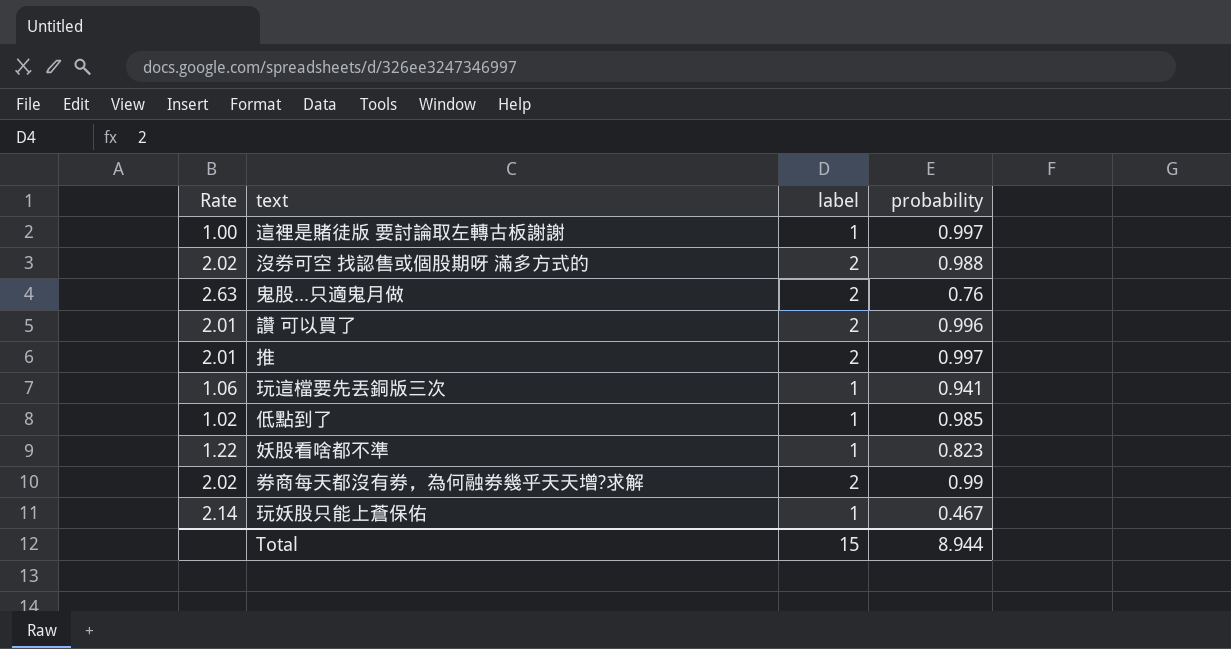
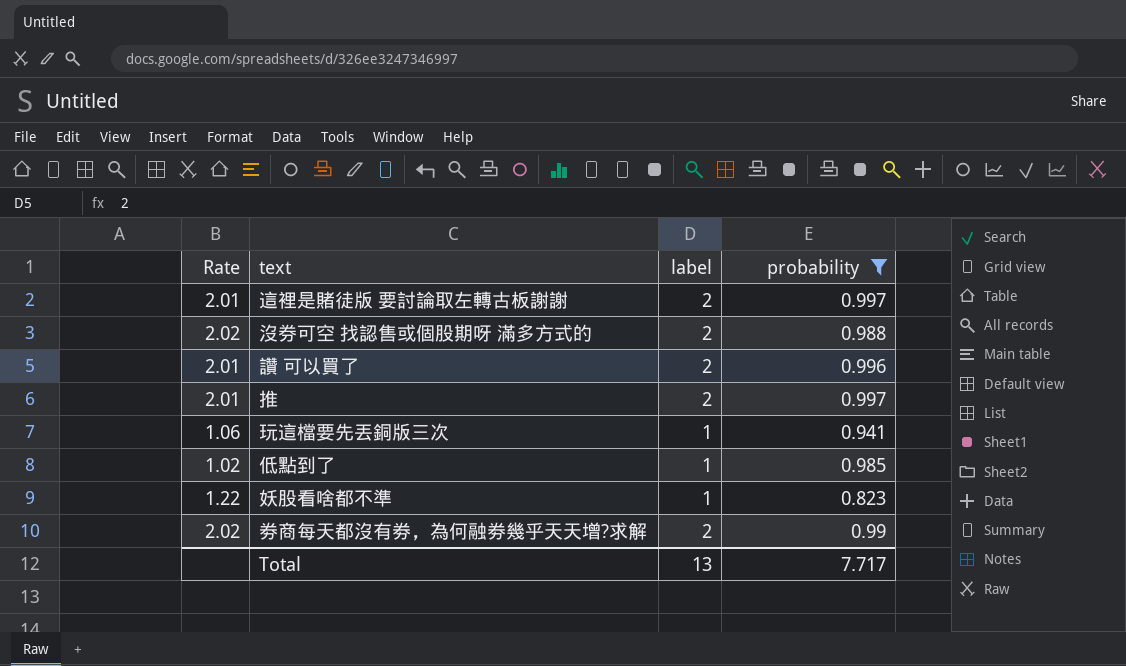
filter: none -> probability >= 0.823
這裡是賭徒版 要討論取左轉古板謝謝 | Rate: 1.00 -> 2.01
這裡是賭徒版 要討論取左轉古板謝謝 | label: 1 -> 2
Total | label: 15 -> 13
Total | probability: 8.944 -> 7.717

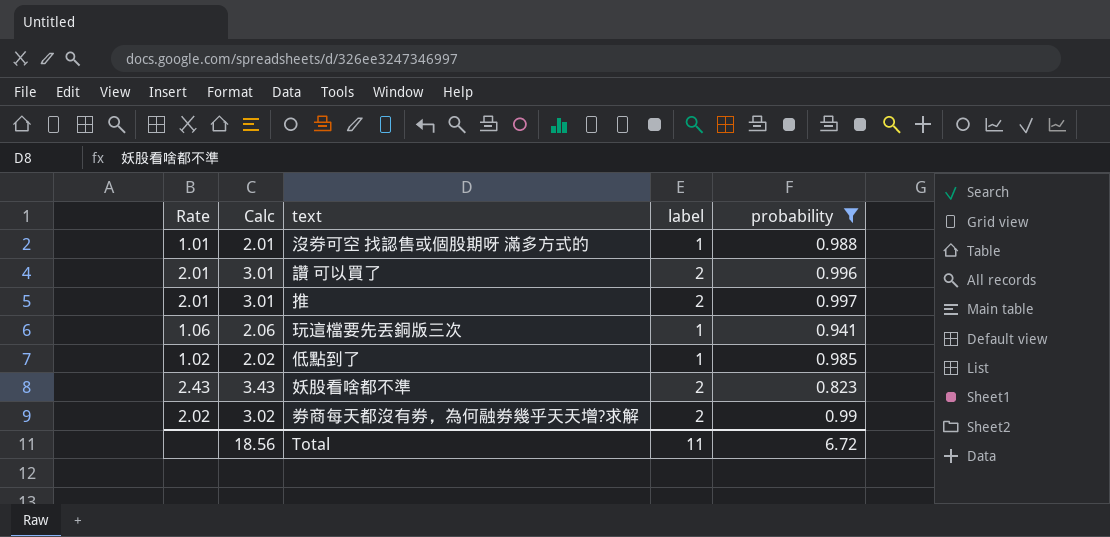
column Calc | formula: none -> [Rate] + 1
row 這裡是賭徒版 要討論取左轉古板謝謝: 2.01 | 2 | 0.997 -> none
沒券可空 找認售或個股期呀 滿多方式的 | Rate: 2.02 -> 1.01
沒券可空 找認售或個股期呀 滿多方式的 | label: 2 -> 1
妖股看啥都不準 | Rate: 1.22 -> 2.43
妖股看啥都不準 | label: 1 -> 2
Total | label: 13 -> 11
Total | probability: 7.717 -> 6.72

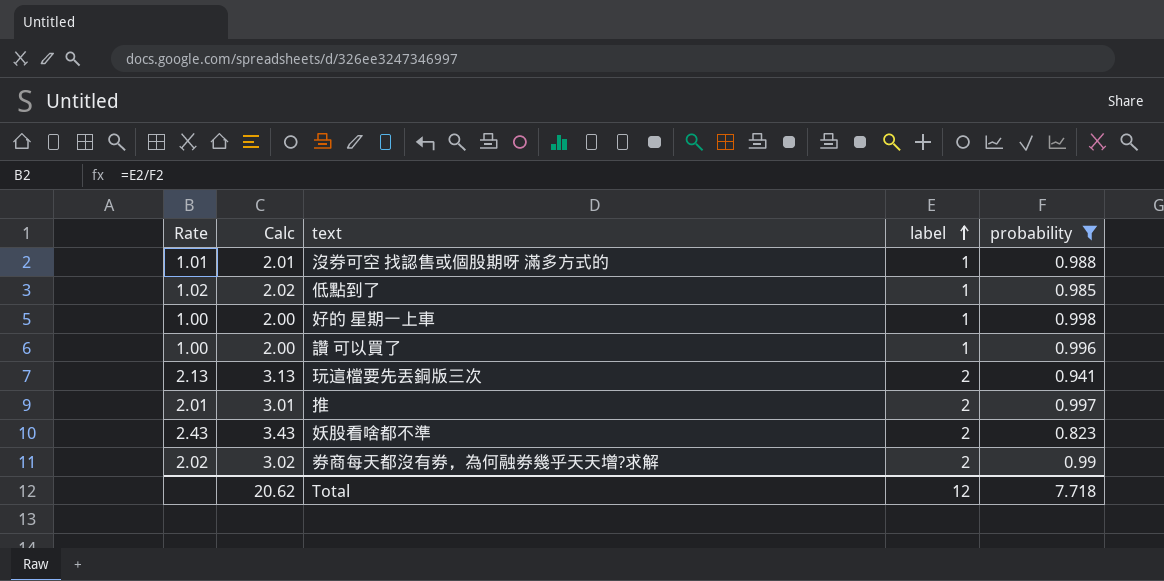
row order: none -> label ascending
row 好的 星期一上車: none -> 1.00 | 2.00 | 1 | 0.998
讚 可以買了 | Rate: 2.01 -> 1.00
讚 可以買了 | Calc: 3.01 -> 2.00
讚 可以買了 | label: 2 -> 1
玩這檔要先丟銅版三次 | Rate: 1.06 -> 2.13
玩這檔要先丟銅版三次 | Calc: 2.06 -> 3.13
玩這檔要先丟銅版三次 | label: 1 -> 2
Total | Calc: 18.56 -> 20.62
Total | label: 11 -> 12
Total | probability: 6.72 -> 7.718

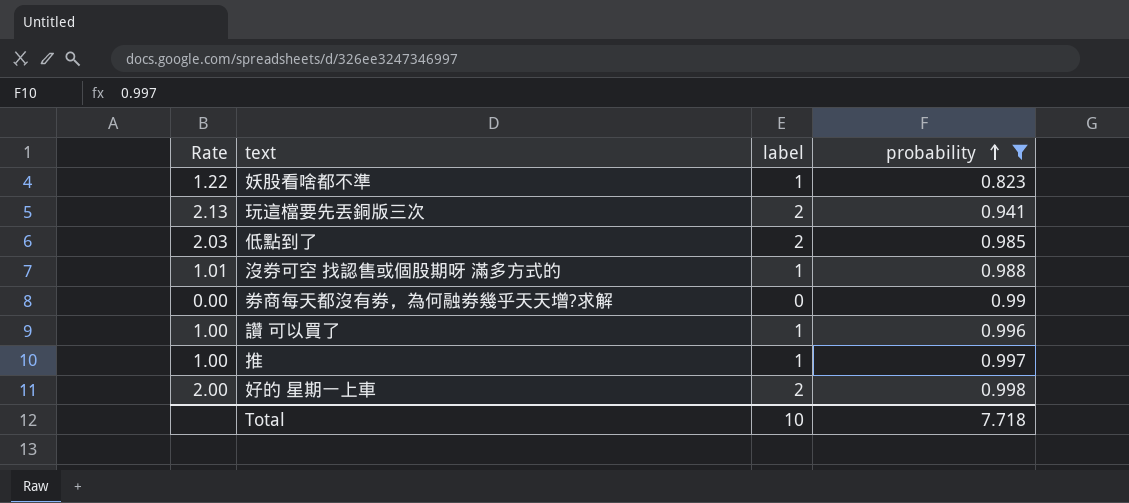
row order: label ascending -> probability ascending
column Calc | formula: [Rate] + 1 -> none
妖股看啥都不準 | Rate: 2.43 -> 1.22
妖股看啥都不準 | label: 2 -> 1
低點到了 | Rate: 1.02 -> 2.03
低點到了 | label: 1 -> 2
劵商每天都沒有劵，為何融劵幾乎天天增?求解 | Rate: 2.02 -> 0.00
劵商每天都沒有劵，為何融劵幾乎天天增?求解 | label: 2 -> 0
推 | Rate: 2.01 -> 1.00
推 | label: 2 -> 1
好的 星期一上車 | Rate: 1.00 -> 2.00
好的 星期一上車 | label: 1 -> 2
Total | label: 12 -> 10

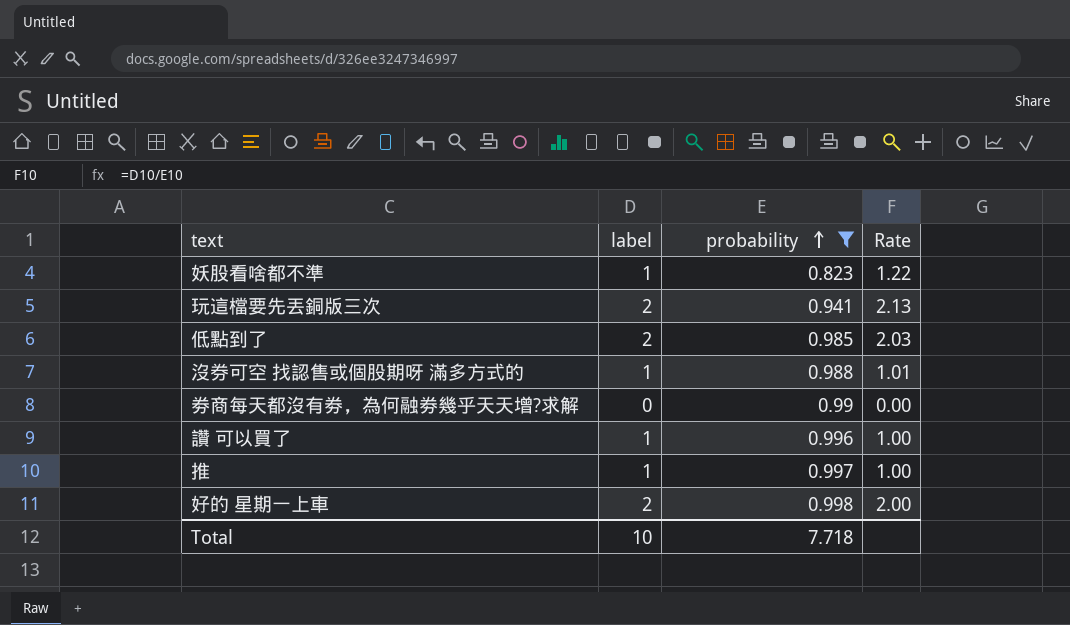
column Rate | position: 1 -> 4

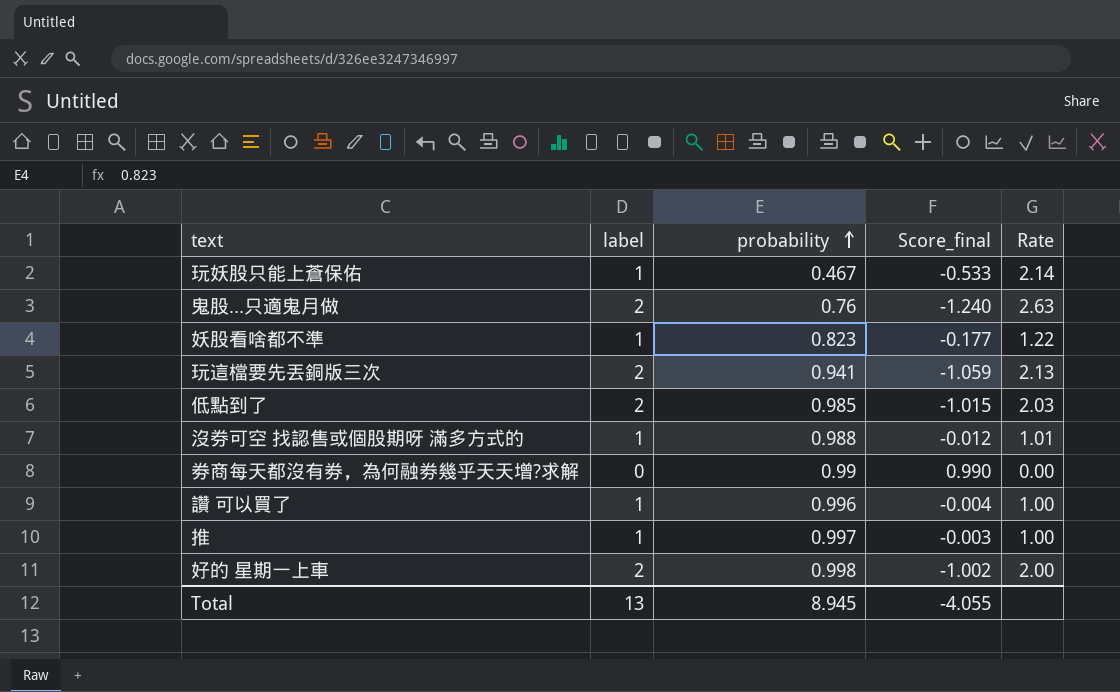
filter: probability >= 0.823 -> none
column Score_final | formula: none -> [probability] - [label]
Total | label: 10 -> 13
Total | probability: 7.718 -> 8.945

